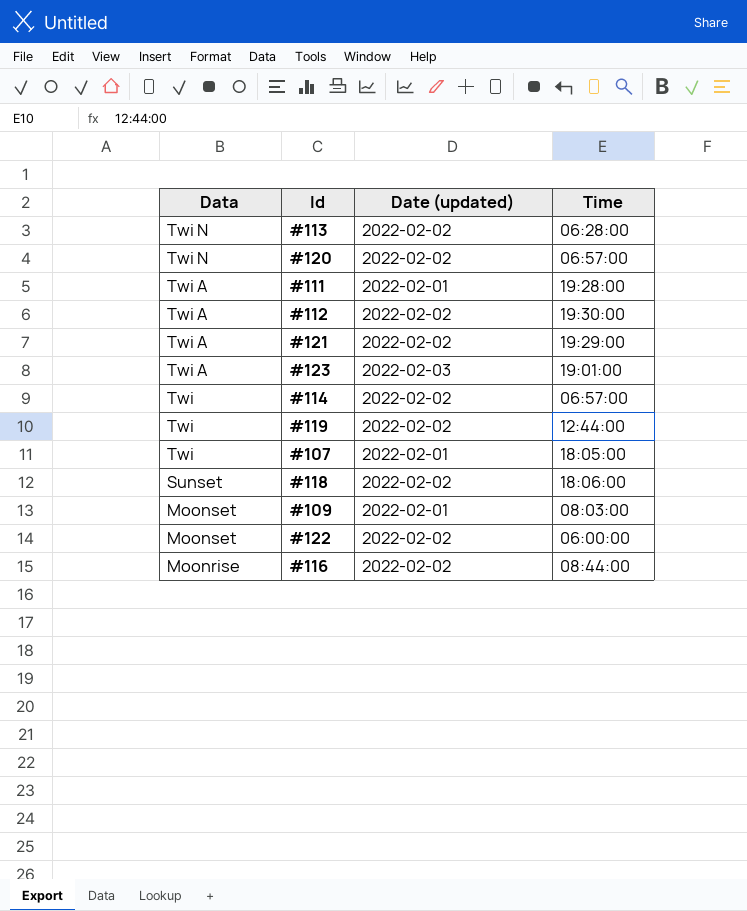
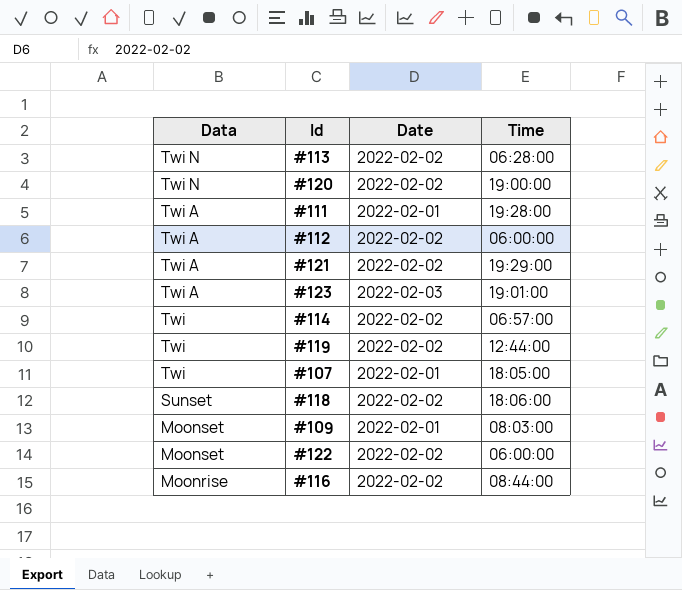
column name: Date (updated) -> Date
#120 | Time: 06:57:00 -> 19:00:00
#112 | Time: 19:30:00 -> 06:00:00

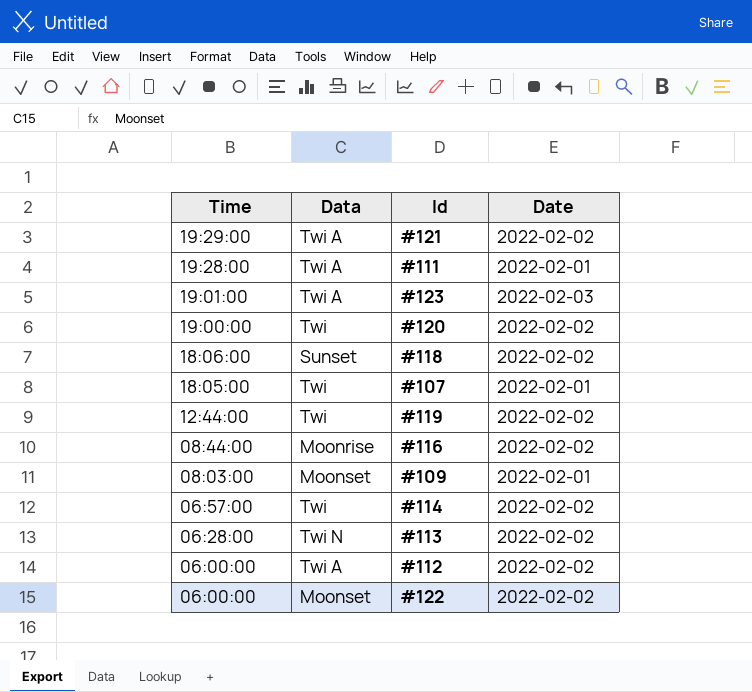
row order: Data descending -> Time descending
column Time | position: 4 -> 1
#120 | Data: Twi N -> Twi

